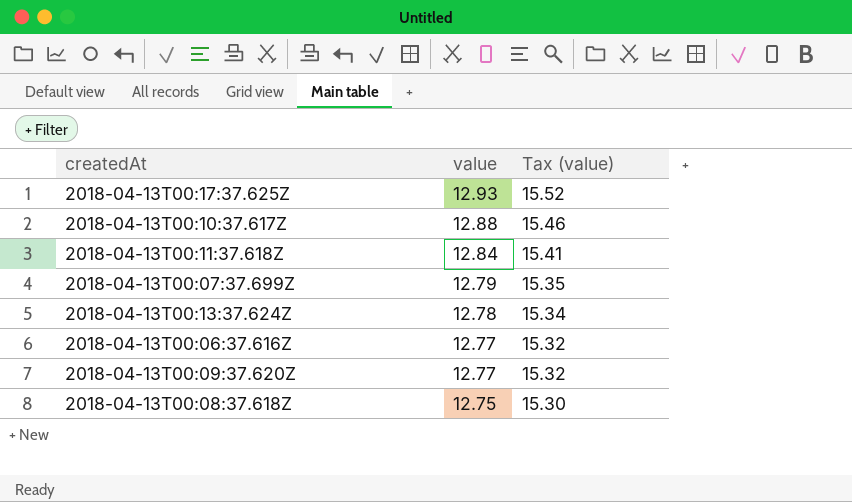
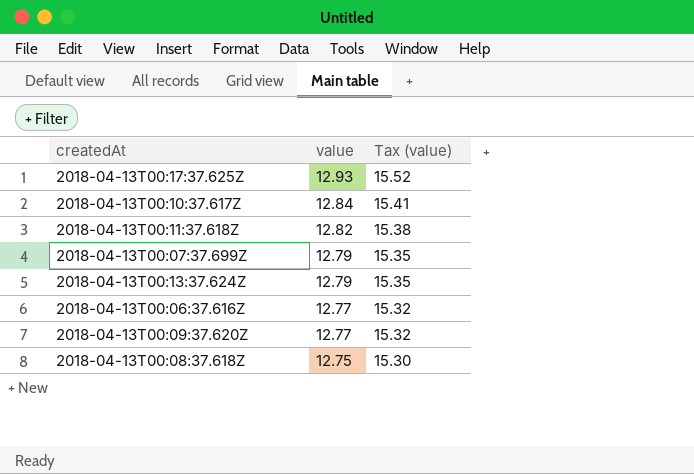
2018-04-13T00:10:37.617Z | value: 12.88 -> 12.84
2018-04-13T00:10:37.617Z | Tax (value): 15.46 -> 15.41
2018-04-13T00:11:37.618Z | value: 12.84 -> 12.82
2018-04-13T00:11:37.618Z | Tax (value): 15.41 -> 15.38
2018-04-13T00:13:37.624Z | value: 12.78 -> 12.79
2018-04-13T00:13:37.624Z | Tax (value): 15.34 -> 15.35

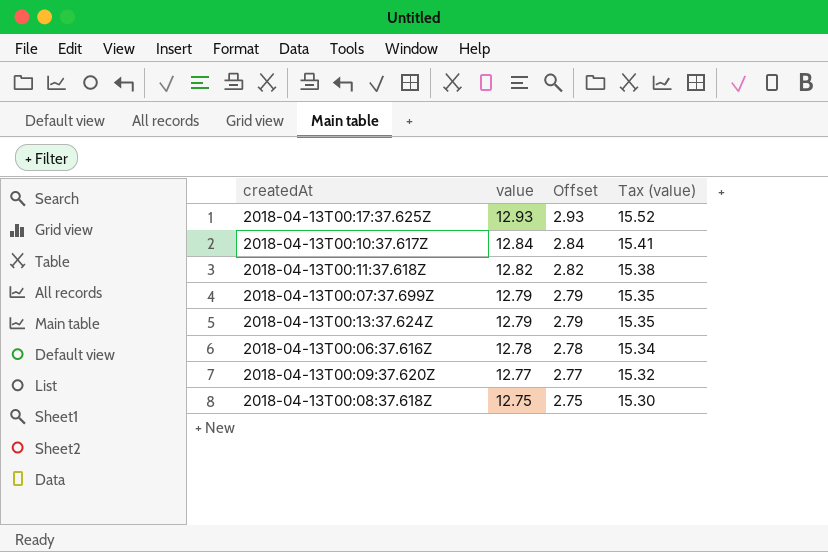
column Offset | formula: none -> [value] - 10
2018-04-13T00:06:37.616Z | value: 12.77 -> 12.78
2018-04-13T00:06:37.616Z | Tax (value): 15.32 -> 15.34

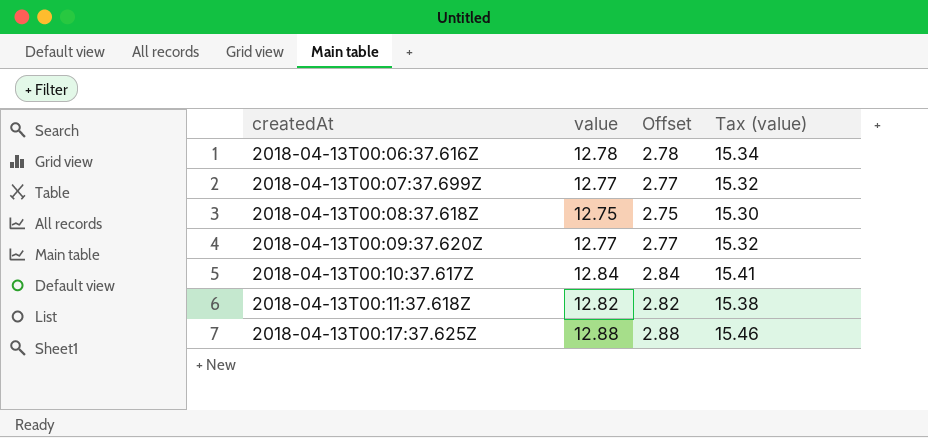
row order: value descending -> createdAt ascending
row 2018-04-13T00:13:37.624Z: 12.79 | 2.79 | 15.35 -> none
2018-04-13T00:07:37.699Z | value: 12.79 -> 12.77
2018-04-13T00:07:37.699Z | Offset: 2.79 -> 2.77
2018-04-13T00:07:37.699Z | Tax (value): 15.35 -> 15.32
2018-04-13T00:17:37.625Z | value: 12.93 -> 12.88
2018-04-13T00:17:37.625Z | Offset: 2.93 -> 2.88
2018-04-13T00:17:37.625Z | Tax (value): 15.52 -> 15.46

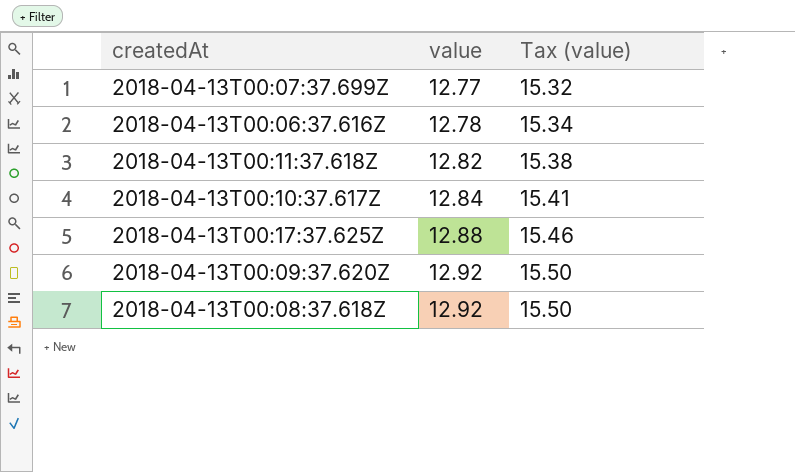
row order: createdAt ascending -> value ascending
column Offset | formula: [value] - 10 -> none
2018-04-13T00:09:37.620Z | value: 12.77 -> 12.92
2018-04-13T00:09:37.620Z | Tax (value): 15.32 -> 15.50
2018-04-13T00:08:37.618Z | value: 12.75 -> 12.92
2018-04-13T00:08:37.618Z | Tax (value): 15.30 -> 15.50

